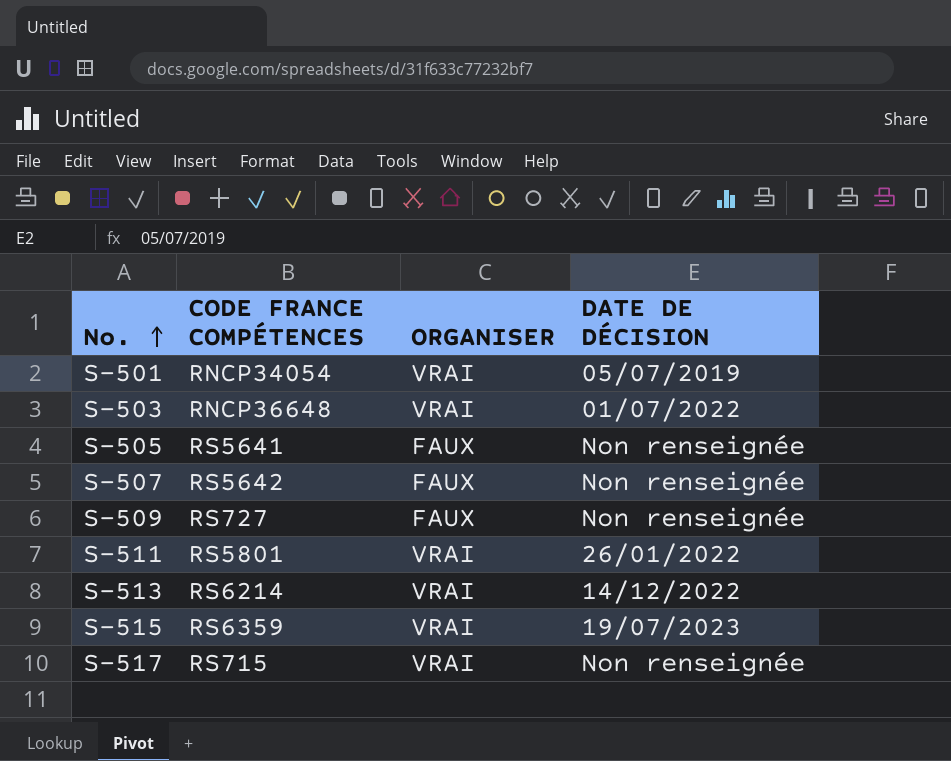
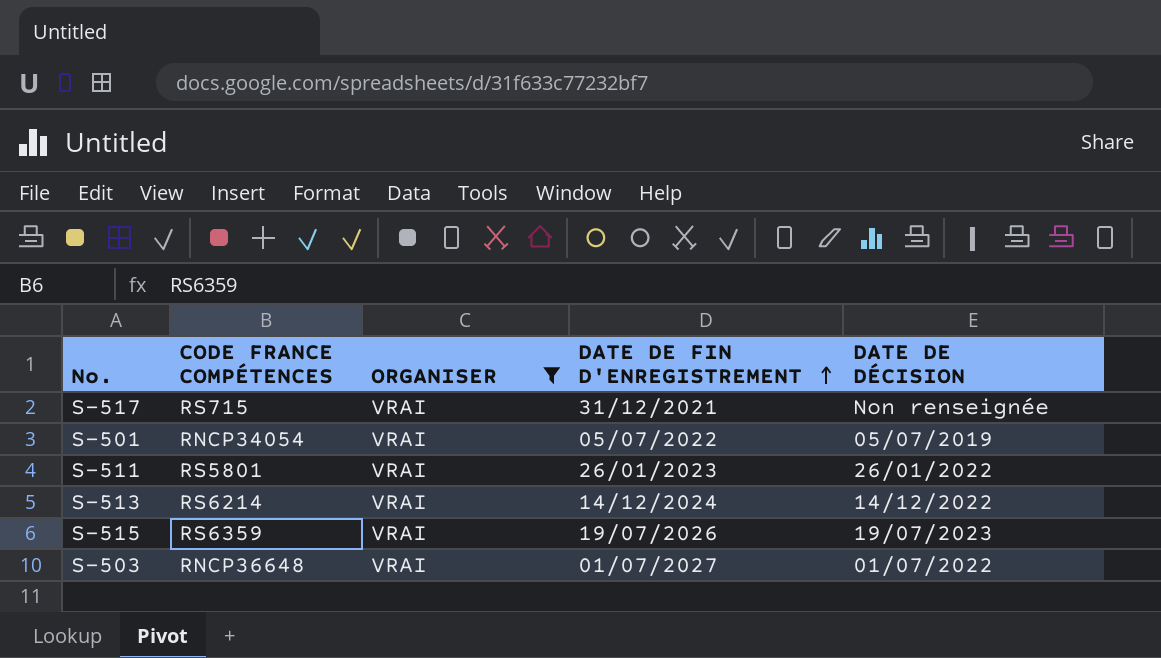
filter: none -> ORGANISER = VRAI
row order: No. ascending -> DATE DE FIN D'ENREGISTREMENT ascending
column DATE DE FIN D'ENREGISTREMENT | position: none -> 4

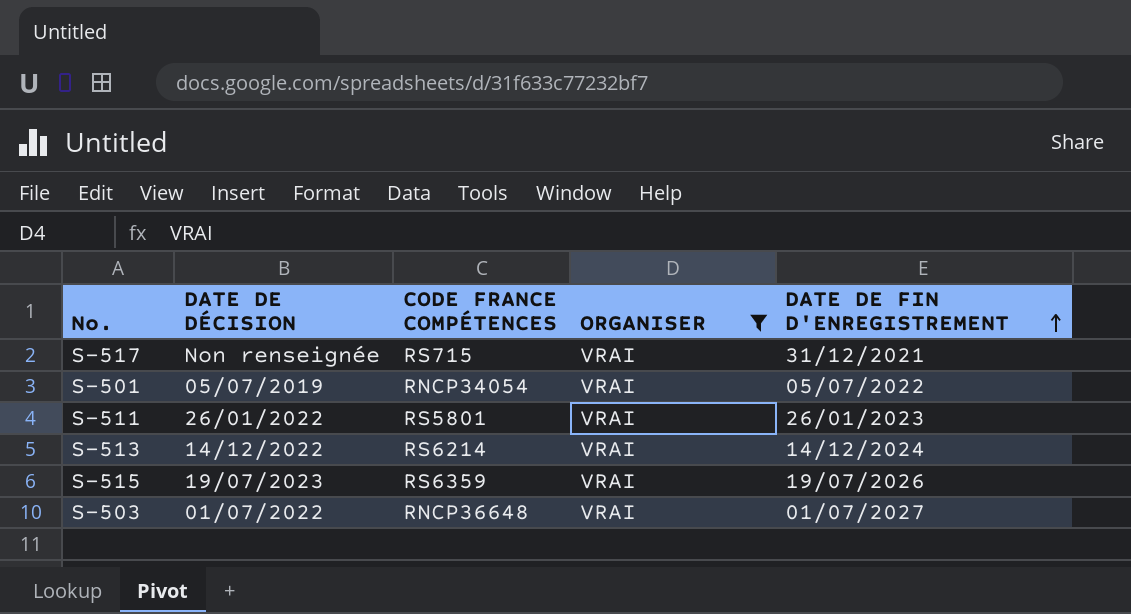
column DATE DE DÉCISION | position: 5 -> 2

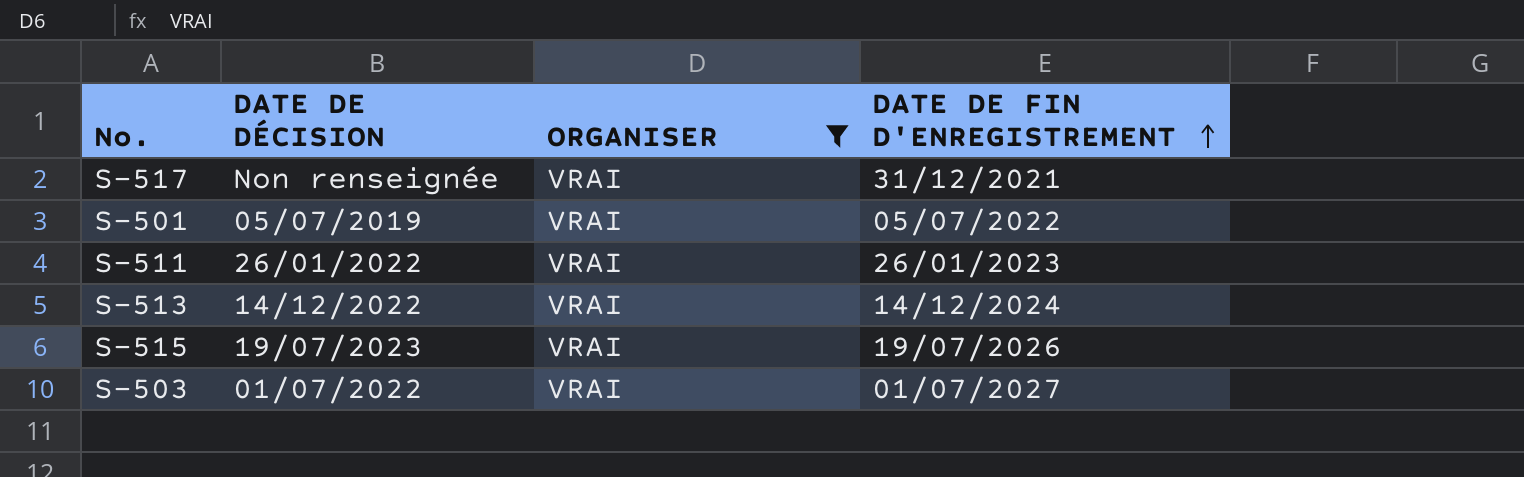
column CODE FRANCE COMPÉTENCES | position: 3 -> none

